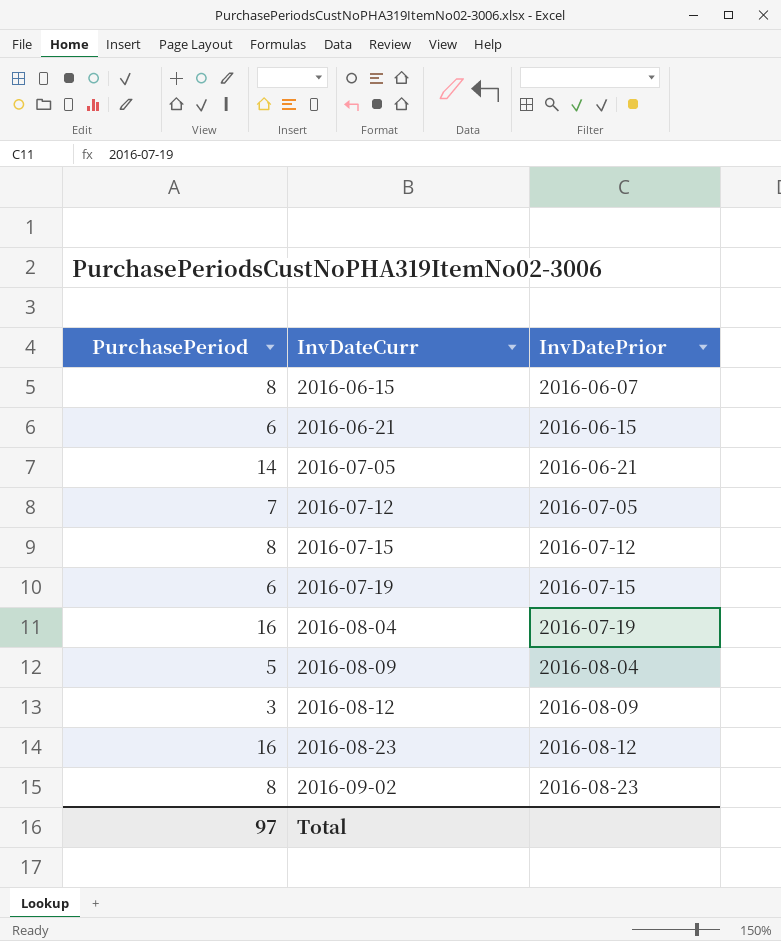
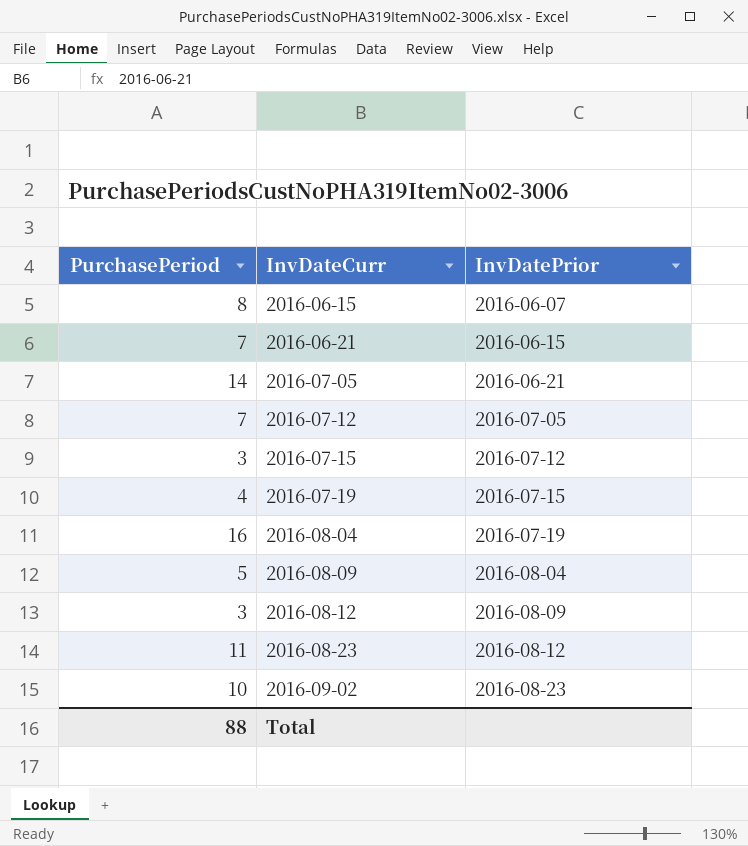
2016-06-21 | PurchasePeriod: 6 -> 7
2016-07-15 | PurchasePeriod: 8 -> 3
2016-07-19 | PurchasePeriod: 6 -> 4
2016-08-23 | PurchasePeriod: 16 -> 11
2016-09-02 | PurchasePeriod: 8 -> 10
Total | PurchasePeriod: 97 -> 88

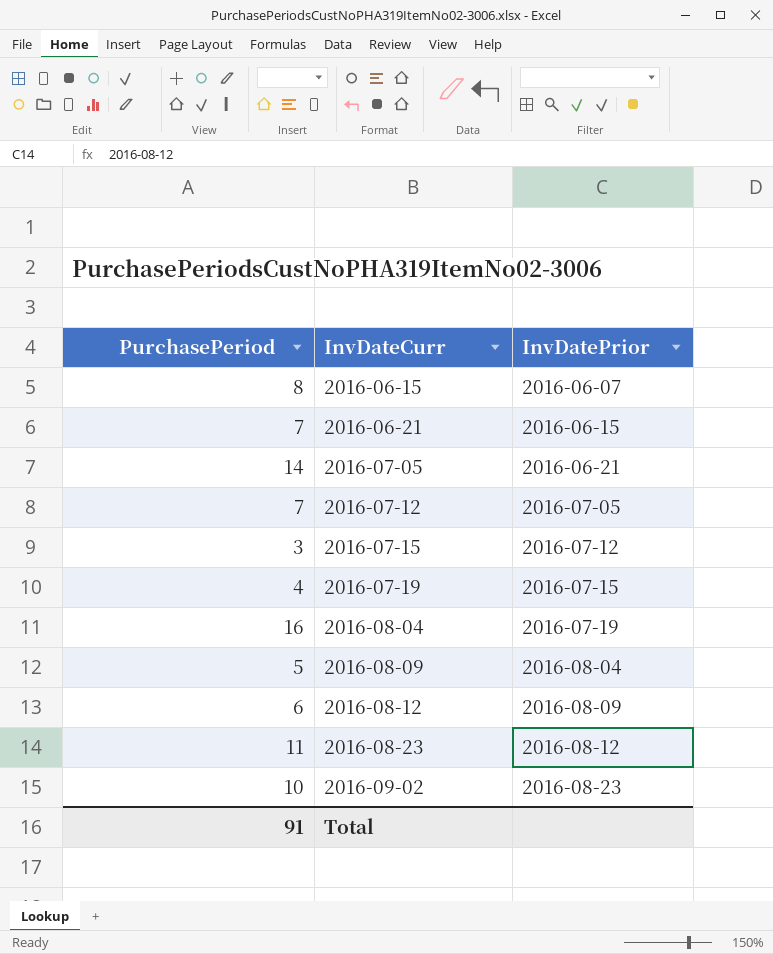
2016-08-12 | PurchasePeriod: 3 -> 6
Total | PurchasePeriod: 88 -> 91

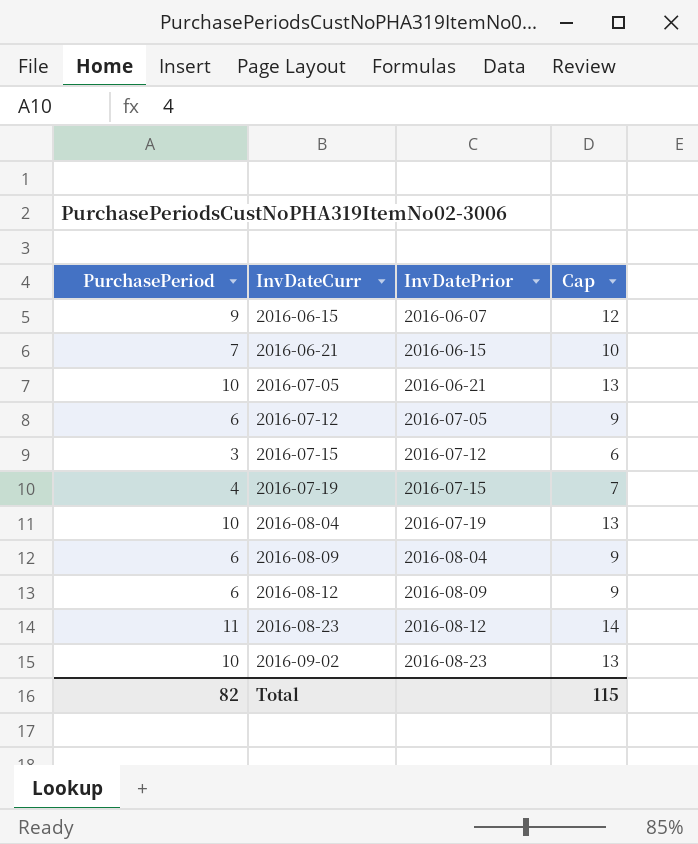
column Cap | formula: none -> [PurchasePeriod] + 3
2016-06-15 | PurchasePeriod: 8 -> 9
2016-07-05 | PurchasePeriod: 14 -> 10
2016-07-12 | PurchasePeriod: 7 -> 6
2016-08-04 | PurchasePeriod: 16 -> 10
2016-08-09 | PurchasePeriod: 5 -> 6
Total | PurchasePeriod: 91 -> 82

